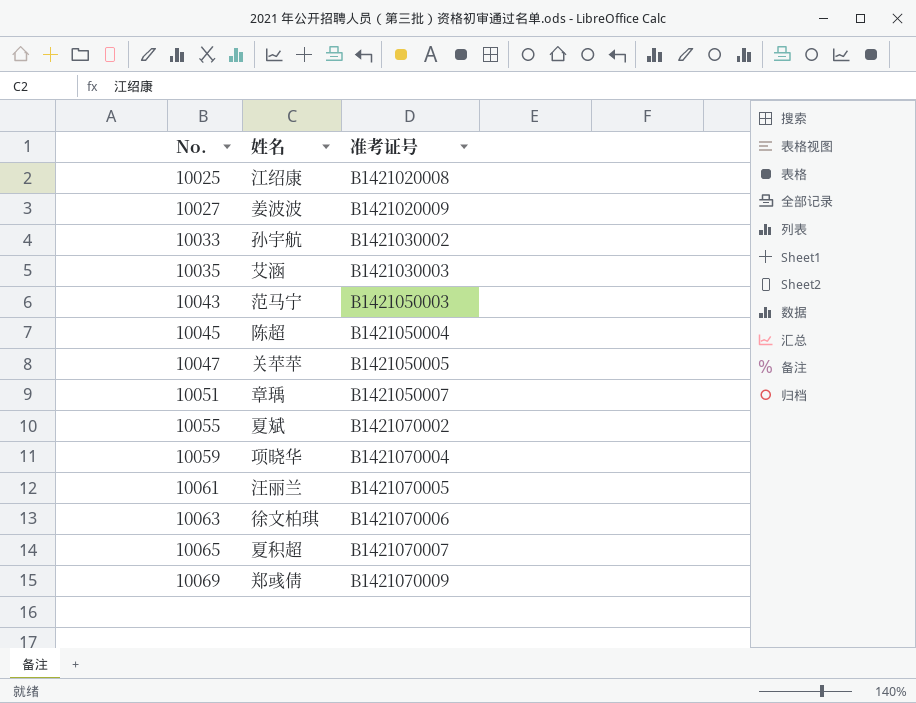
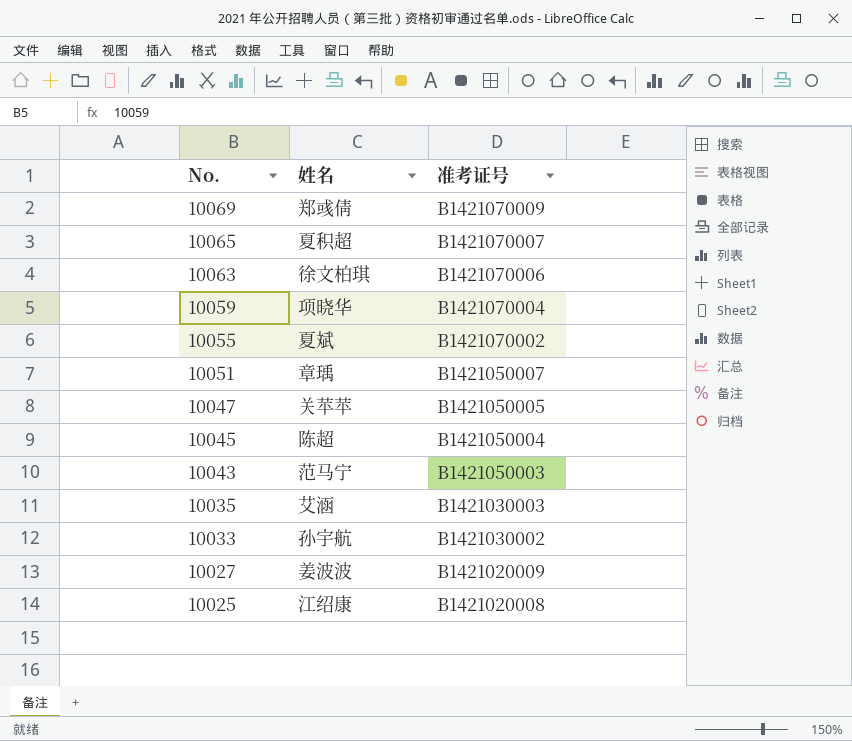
row order: No. ascending -> No. descending
row 10061: 汪丽兰 | B1421070005 -> none

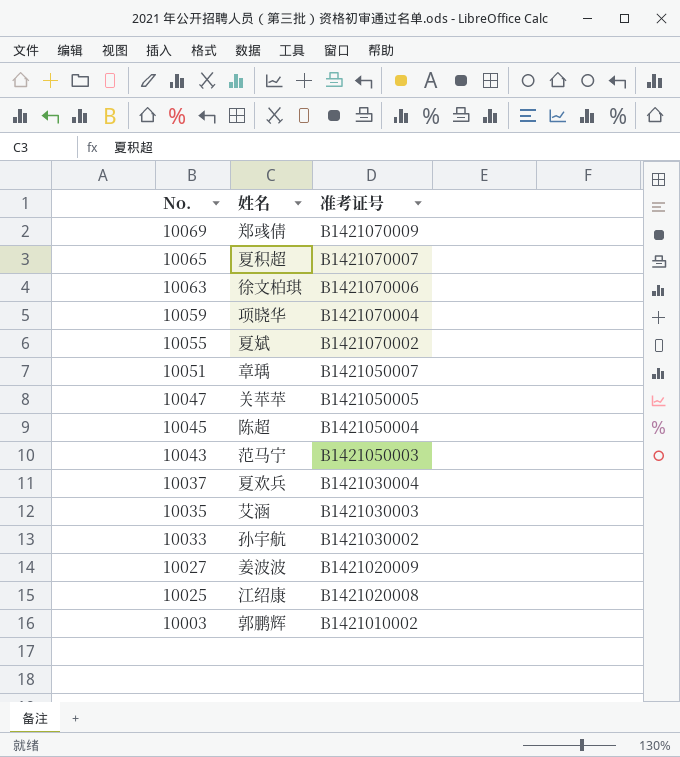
row 10037: none -> 夏欢兵 | B1421030004
row 10003: none -> 郭鹏辉 | B1421010002

